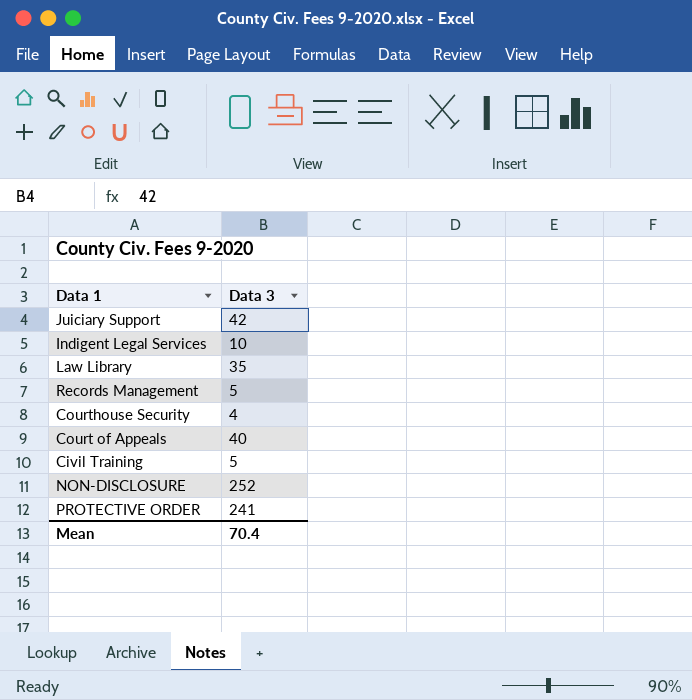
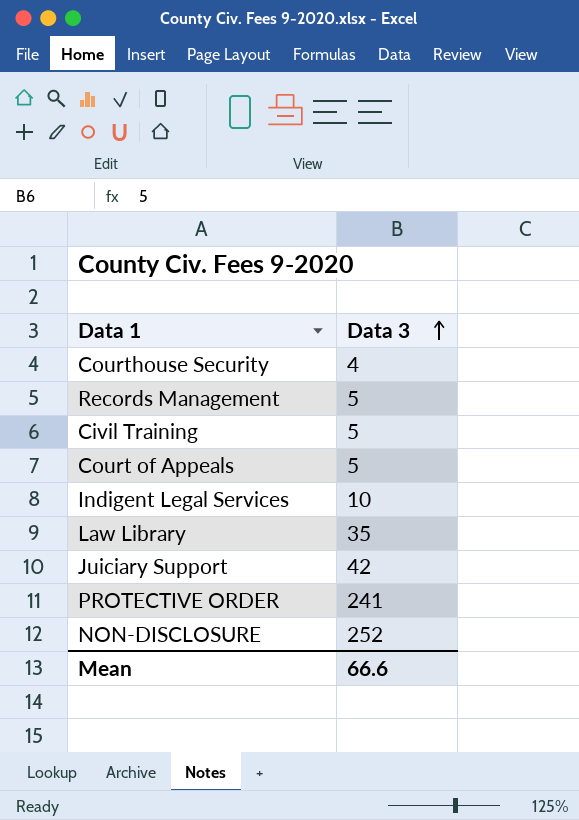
row order: none -> Data 3 ascending
Court of Appeals | Data 3: 40 -> 5
Mean | Data 3: 70.4 -> 66.6

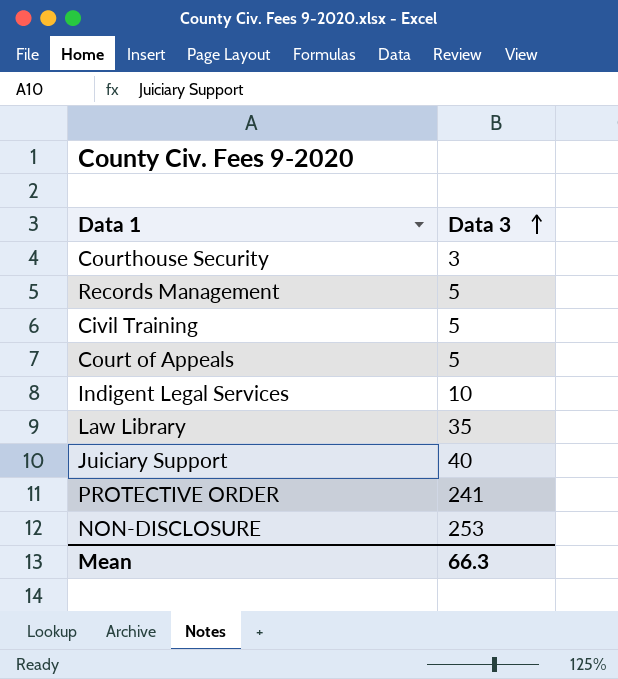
Courthouse Security | Data 3: 4 -> 3
Juiciary Support | Data 3: 42 -> 40
NON-DISCLOSURE | Data 3: 252 -> 253
Mean | Data 3: 66.6 -> 66.3

